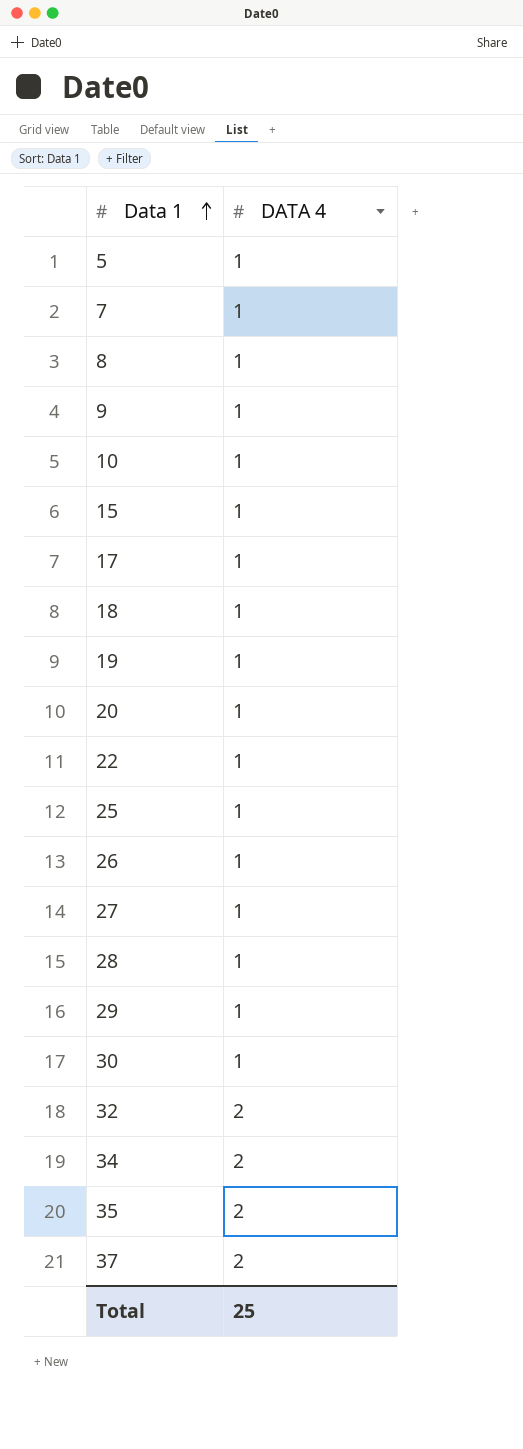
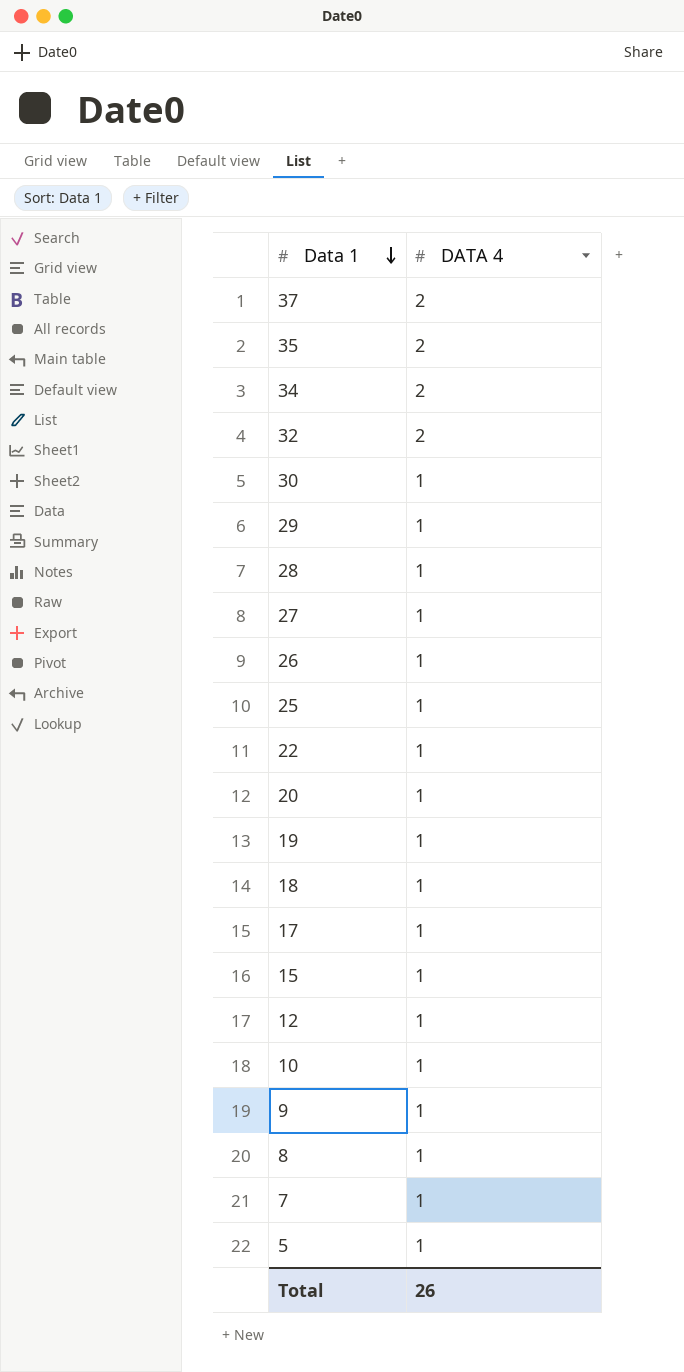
row order: Data 1 ascending -> Data 1 descending
row 12: none -> 1
Total | DATA 4: 25 -> 26

